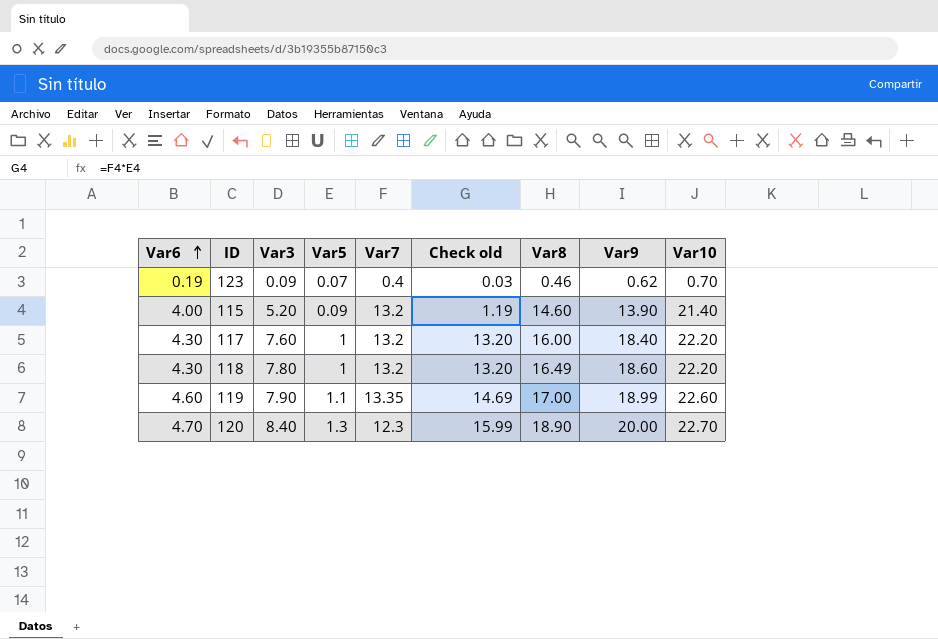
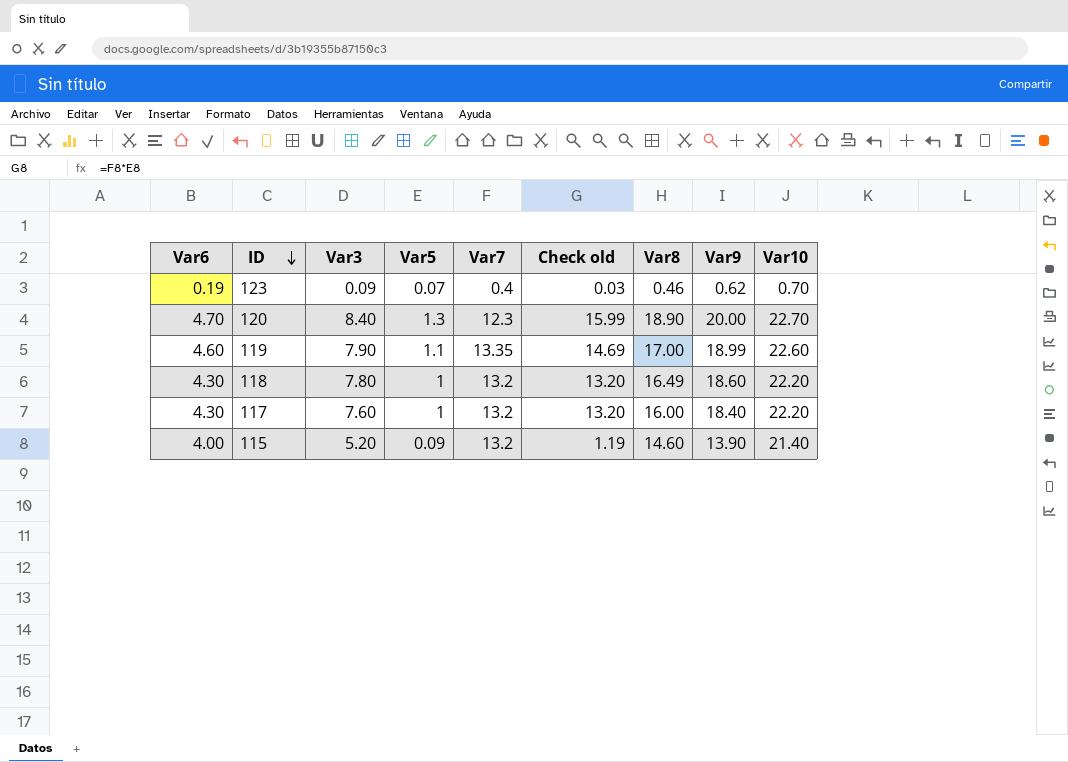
row order: Var6 ascending -> ID descending

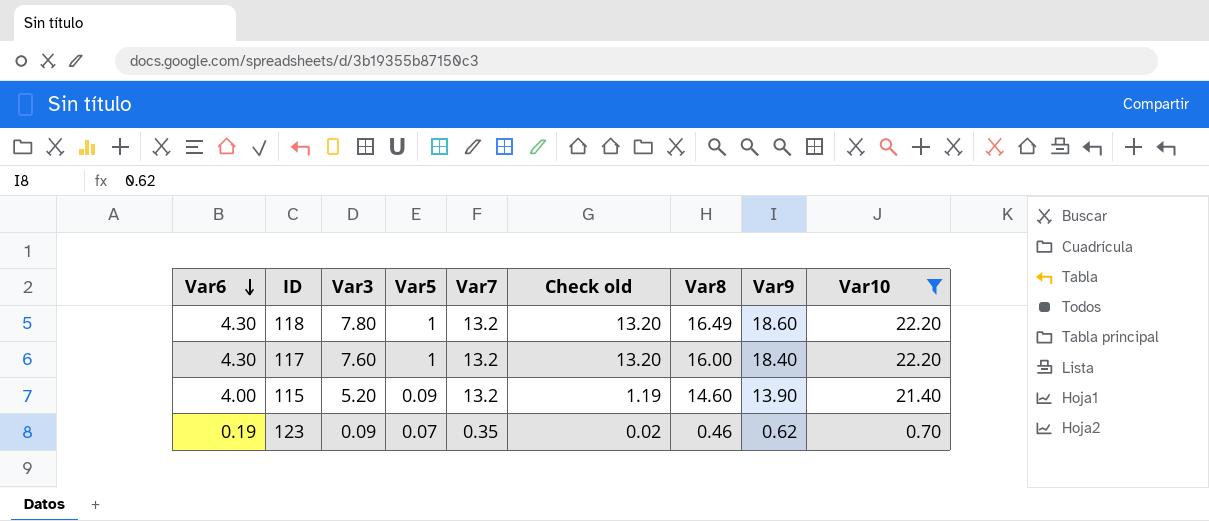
filter: none -> Var10 <= 22.20
row order: ID descending -> Var6 descending
123 | Var7: 0.4 -> 0.35
123 | Check old: 0.03 -> 0.02

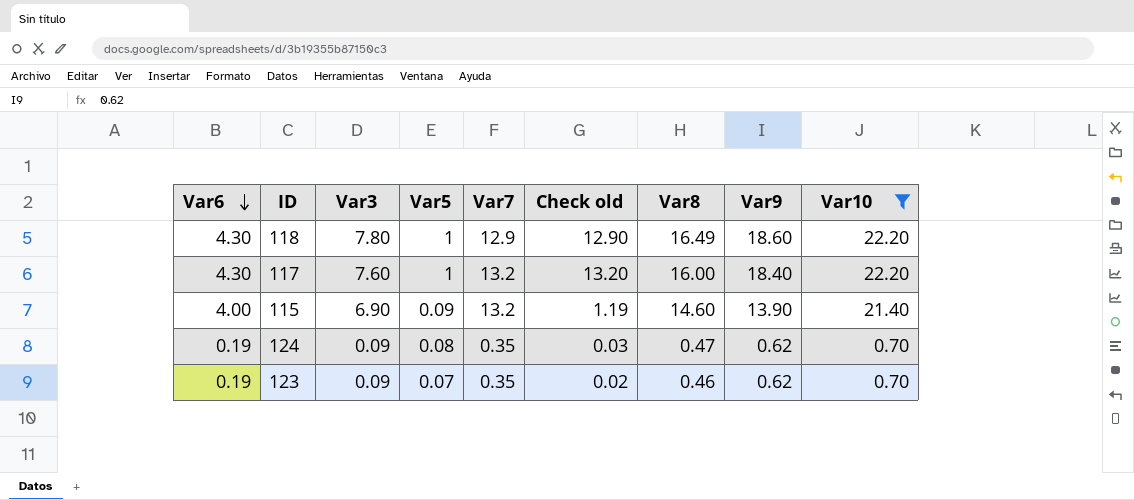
118 | Var7: 13.2 -> 12.9
118 | Check old: 13.20 -> 12.90
115 | Var3: 5.20 -> 6.90
row 124: none -> 0.19 | 0.09 | 0.08 | 0.35 | 0.03 | 0.47 | 0.62 | 0.70

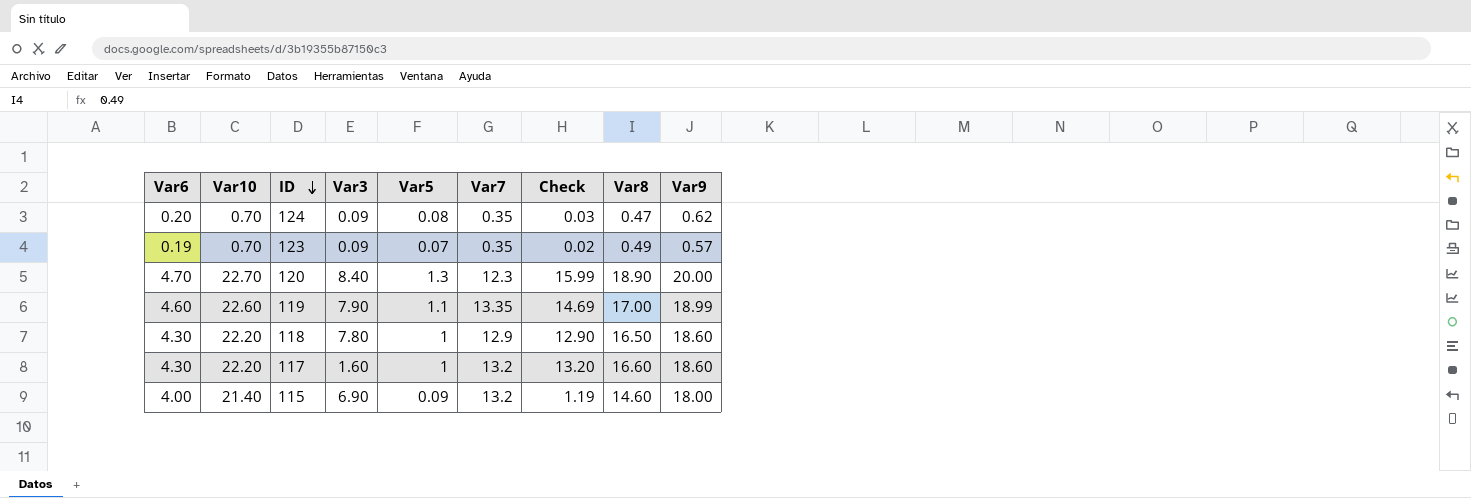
filter: Var10 <= 22.20 -> none
row order: Var6 descending -> ID descending
column Var10 | position: 9 -> 2
column name: Check old -> Check
124 | Var6: 0.19 -> 0.20
123 | Var8: 0.46 -> 0.49
123 | Var9: 0.62 -> 0.57
118 | Var8: 16.49 -> 16.50
117 | Var3: 7.60 -> 1.60
117 | Var8: 16.00 -> 16.60
117 | Var9: 18.40 -> 18.60
115 | Var9: 13.90 -> 18.00

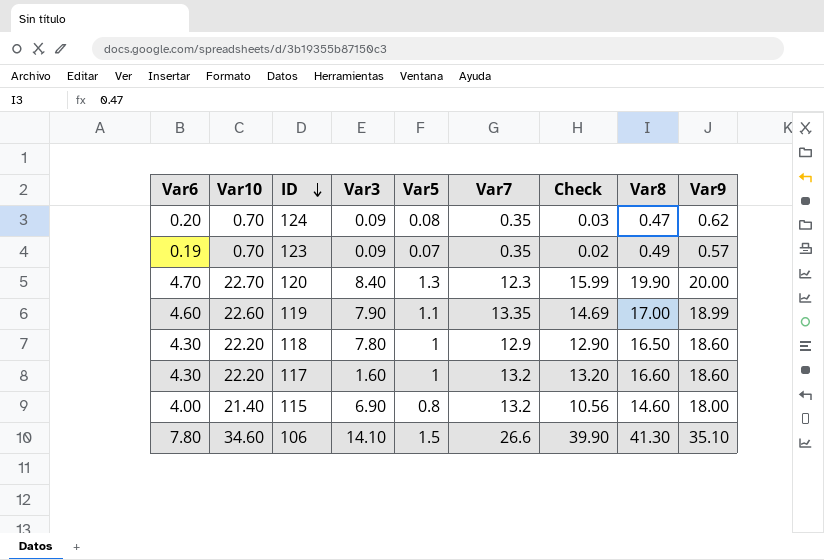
120 | Var8: 18.90 -> 19.90
115 | Var5: 0.09 -> 0.8
115 | Check: 1.19 -> 10.56
row 106: none -> 7.80 | 34.60 | 14.10 | 1.5 | 26.6 | 39.90 | 41.30 | 35.10

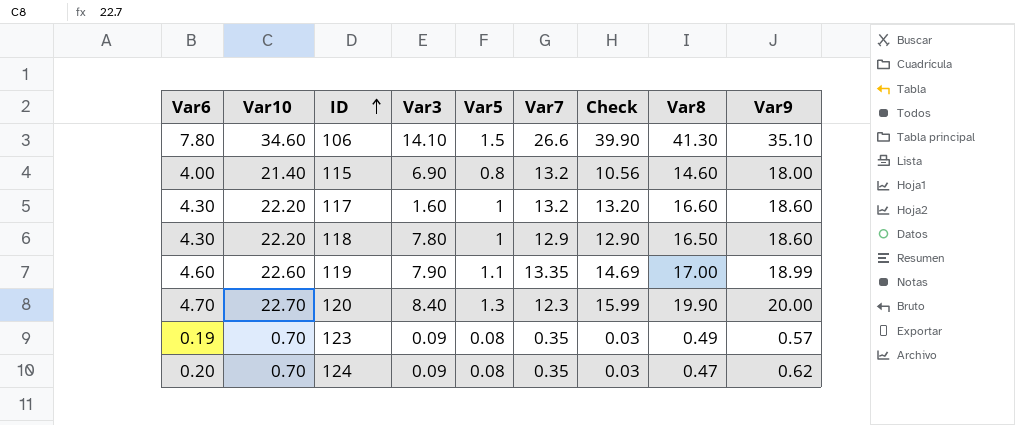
row order: ID descending -> ID ascending
123 | Var5: 0.07 -> 0.08
123 | Check: 0.02 -> 0.03

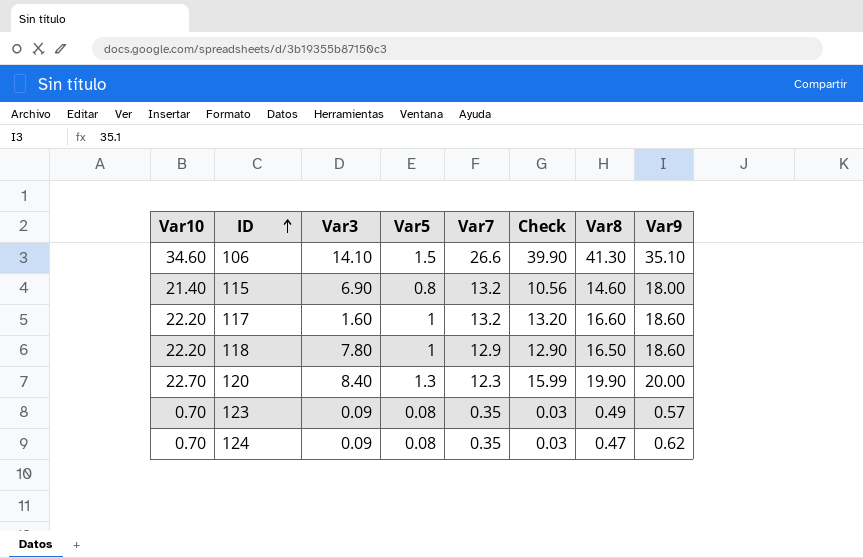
column Var6 | position: 1 -> none
row 119: 4.60 | 22.60 | 7.90 | 1.1 | 13.35 | 14.69 | 17.00 | 18.99 -> none

